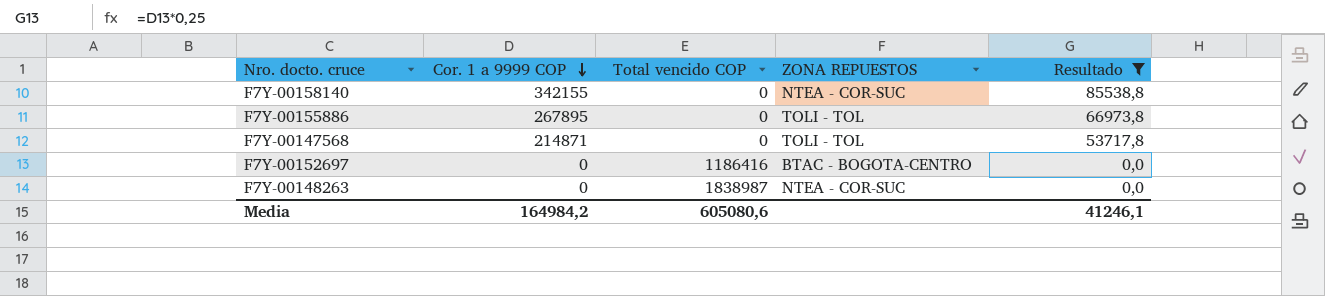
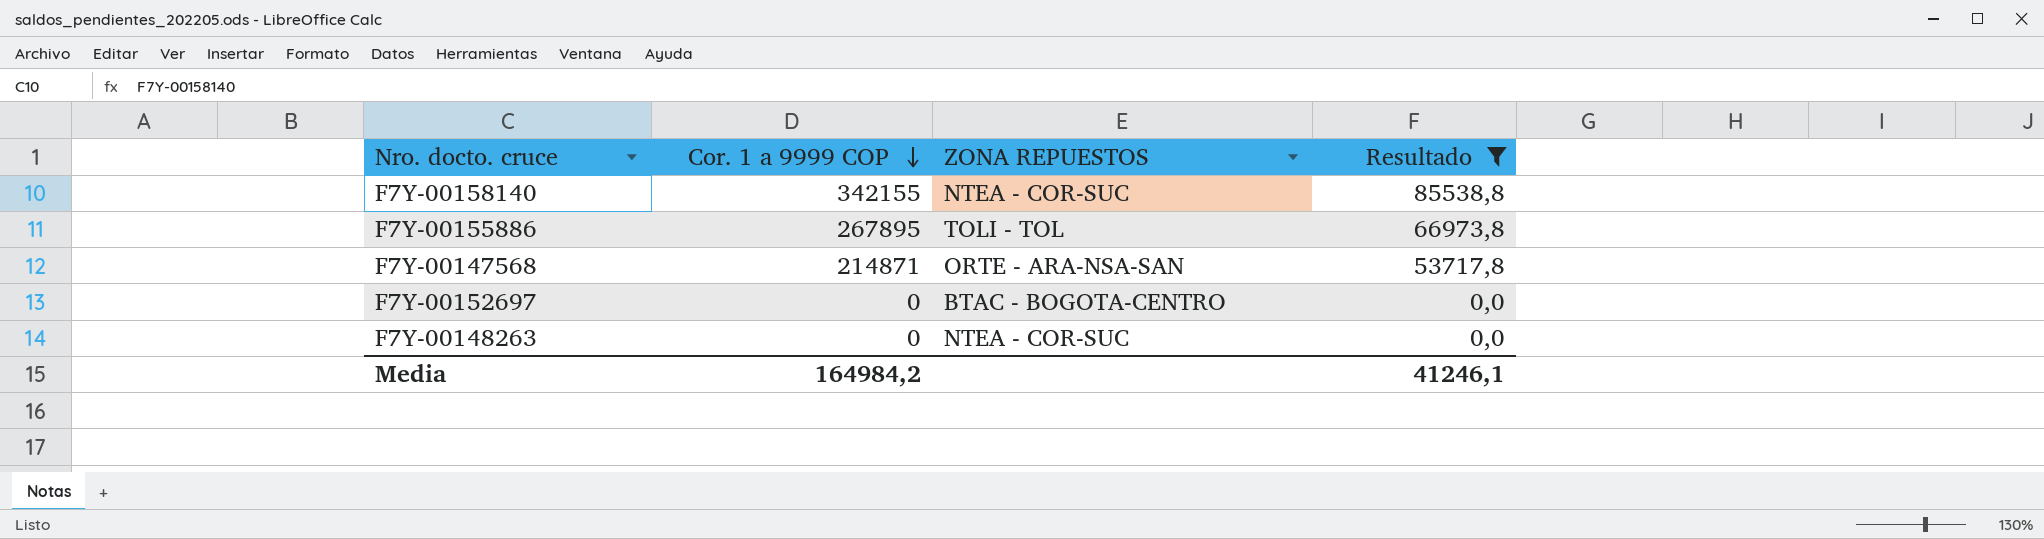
column Total vencido COP | position: 3 -> none
F7Y-00147568 | ZONA REPUESTOS: TOLI - TOL -> ORTE - ARA-NSA-SAN

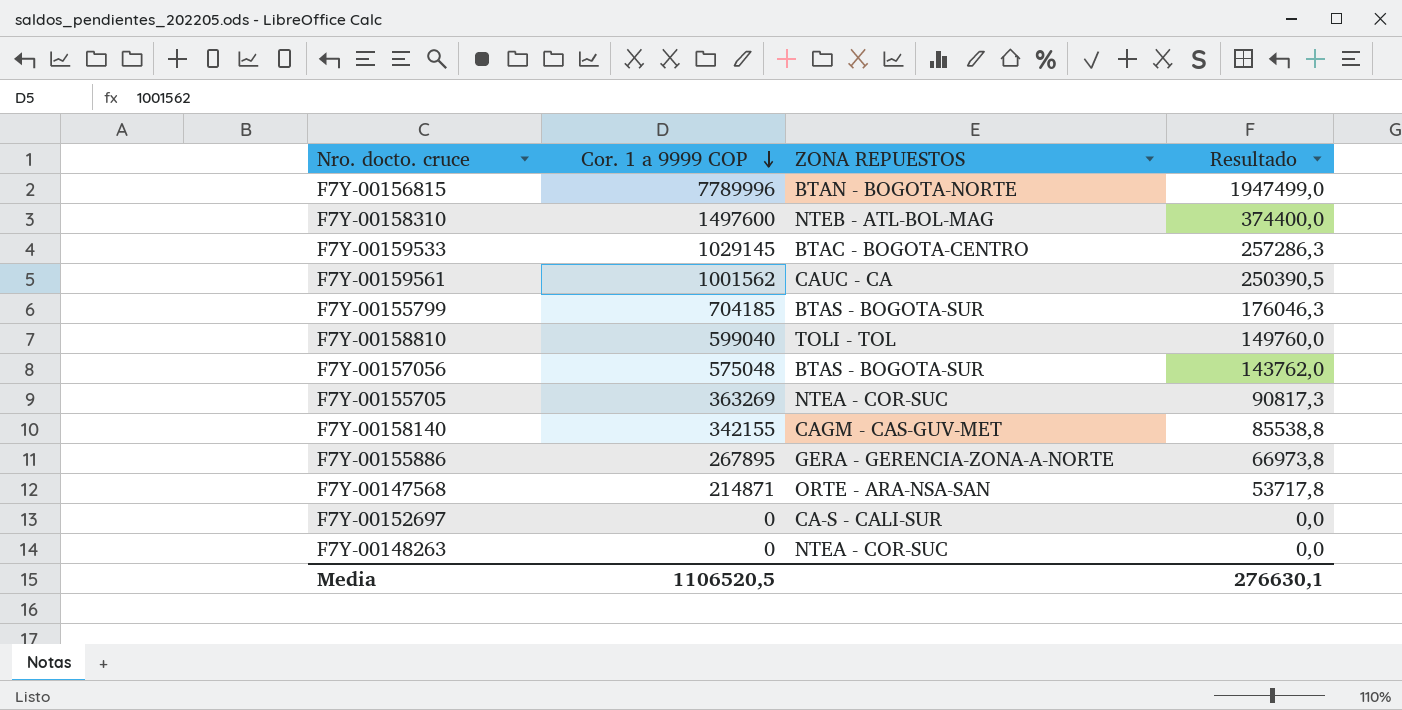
filter: Resultado <= 85538,8 -> none
F7Y-00158140 | ZONA REPUESTOS: NTEA - COR-SUC -> CAGM - CAS-GUV-MET
F7Y-00155886 | ZONA REPUESTOS: TOLI - TOL -> GERA - GERENCIA-ZONA-A-NORTE
F7Y-00152697 | ZONA REPUESTOS: BTAC - BOGOTA-CENTRO -> CA-S - CALI-SUR
Media | Cor. 1 a 9999 COP: 164984,2 -> 1106520,5
Media | Resultado: 41246,1 -> 276630,1

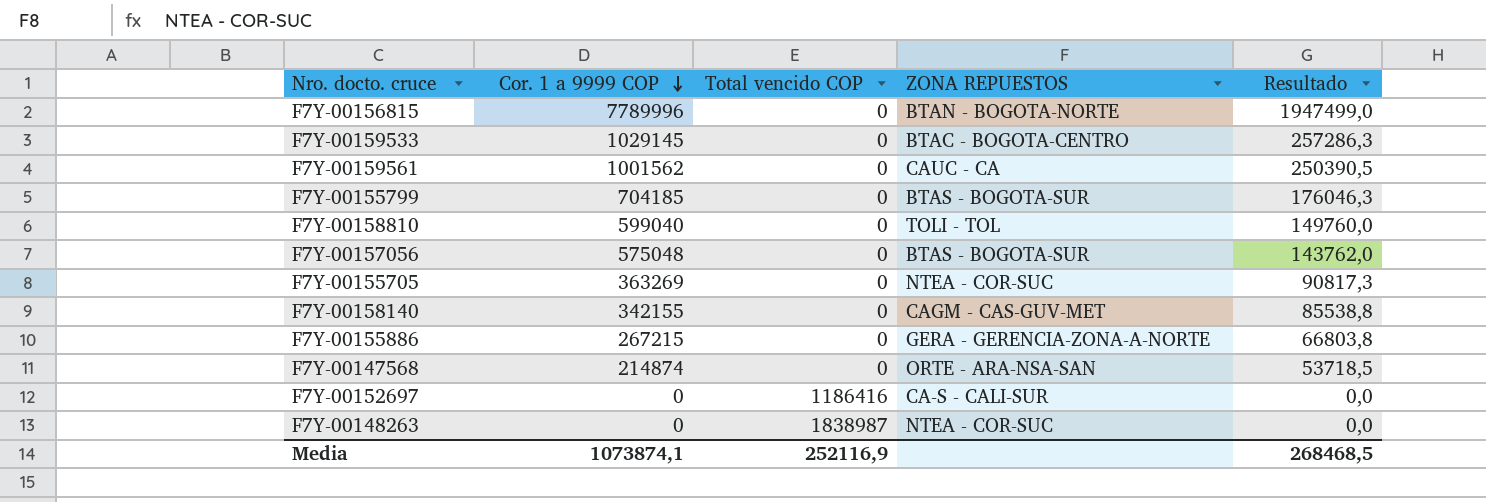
column Total vencido COP | position: none -> 3
row F7Y-00158310: 1497600 | NTEB - ATL-BOL-MAG | 374400,0 -> none
F7Y-00155886 | Cor. 1 a 9999 COP: 267895 -> 267215
F7Y-00155886 | Resultado: 66973,8 -> 66803,8
F7Y-00147568 | Cor. 1 a 9999 COP: 214871 -> 214874
F7Y-00147568 | Resultado: 53717,8 -> 53718,5
Media | Cor. 1 a 9999 COP: 1106520,5 -> 1073874,1
Media | Resultado: 276630,1 -> 268468,5

